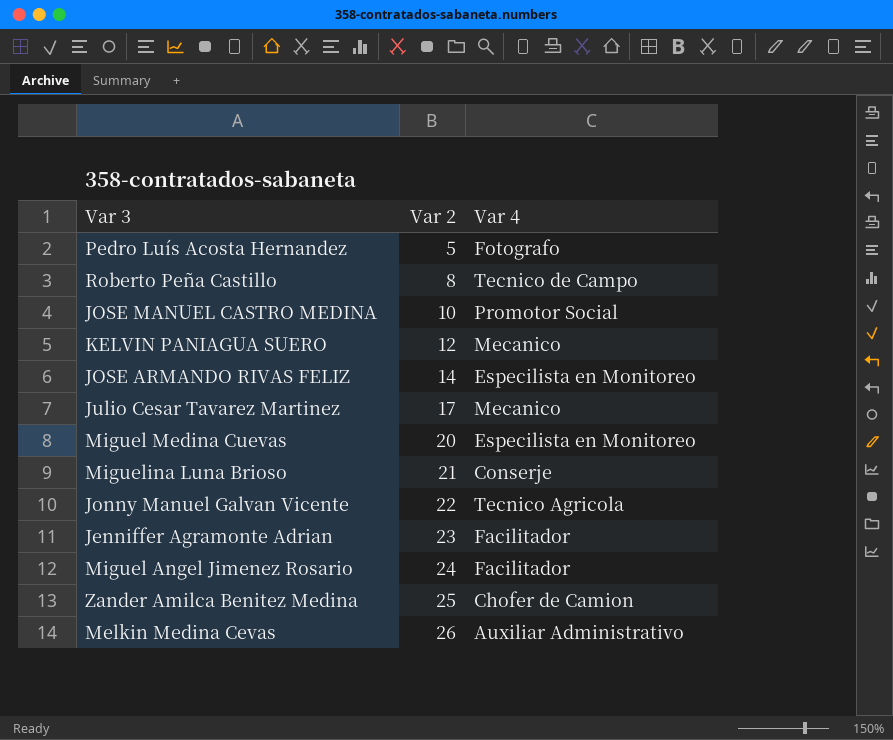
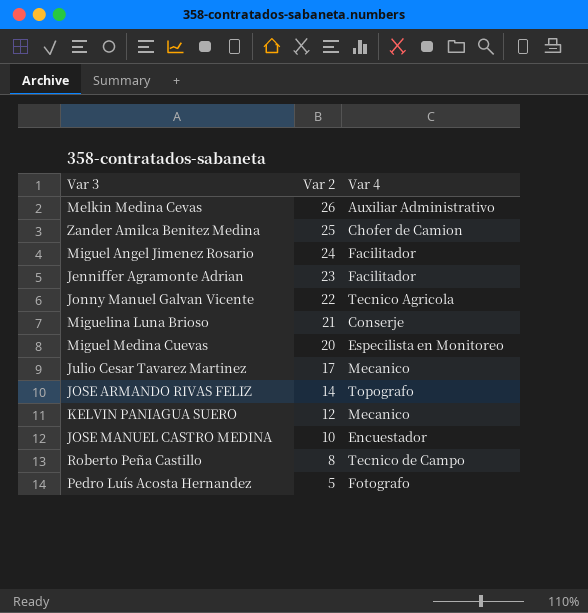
row order: Var 2 ascending -> Var 2 descending
JOSE ARMANDO RIVAS FELIZ | Var 4: Especilista en Monitoreo -> Topografo
JOSE MANUEL CASTRO MEDINA | Var 4: Promotor Social -> Encuestador

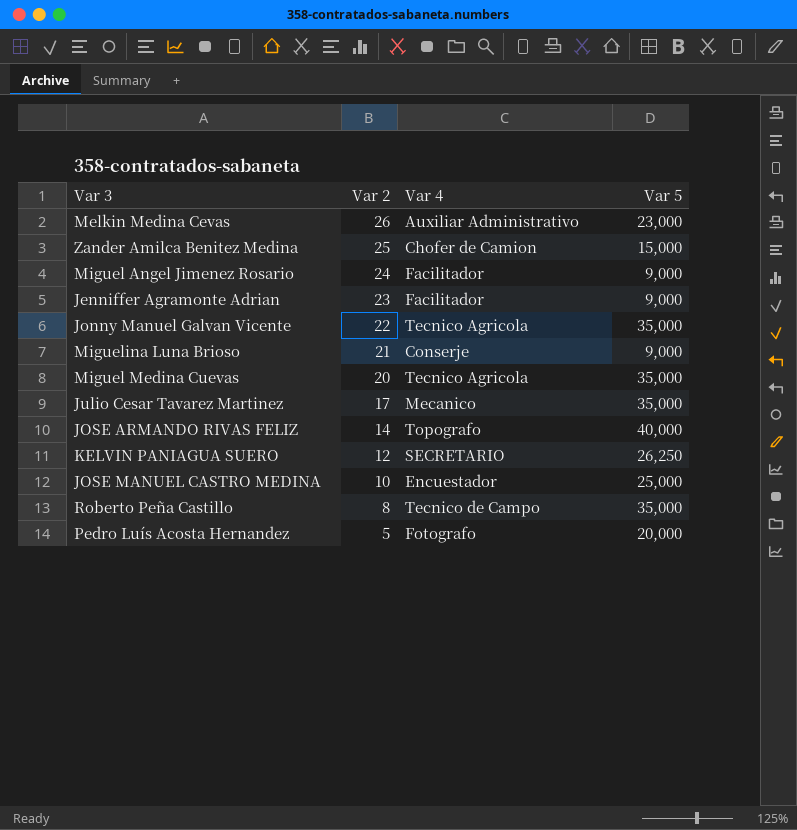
column Var 5 | position: none -> 4
Miguel Medina Cuevas | Var 4: Especilista en Monitoreo -> Tecnico Agricola
KELVIN PANIAGUA SUERO | Var 4: Mecanico -> SECRETARIO

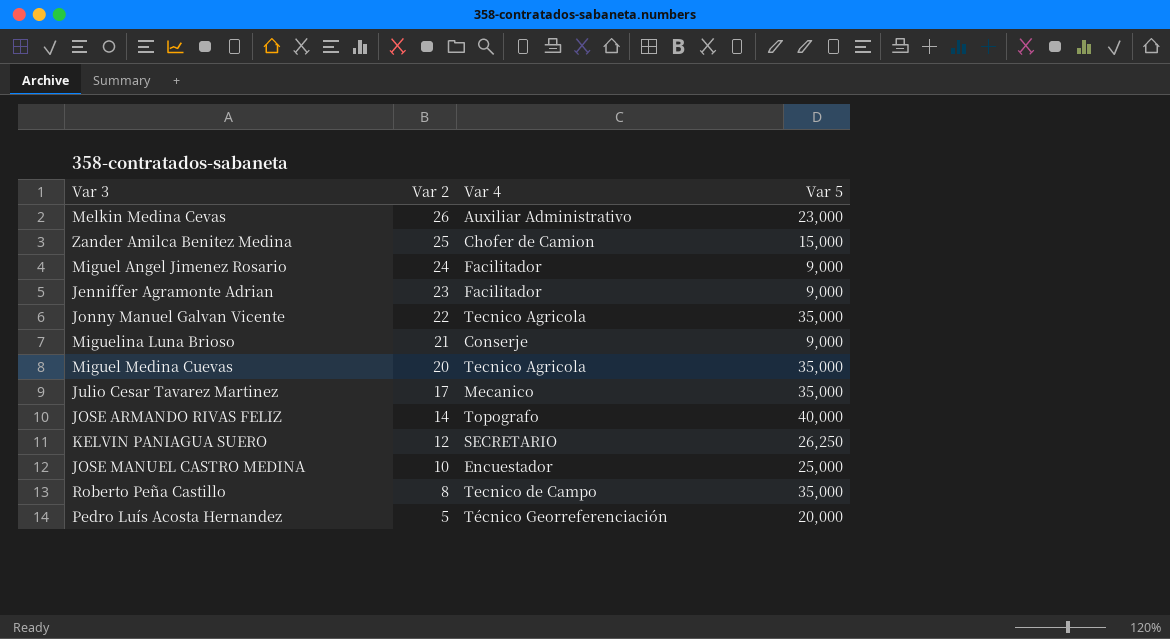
Pedro Luís Acosta Hernandez | Var 4: Fotografo -> Técnico Georreferenciación

